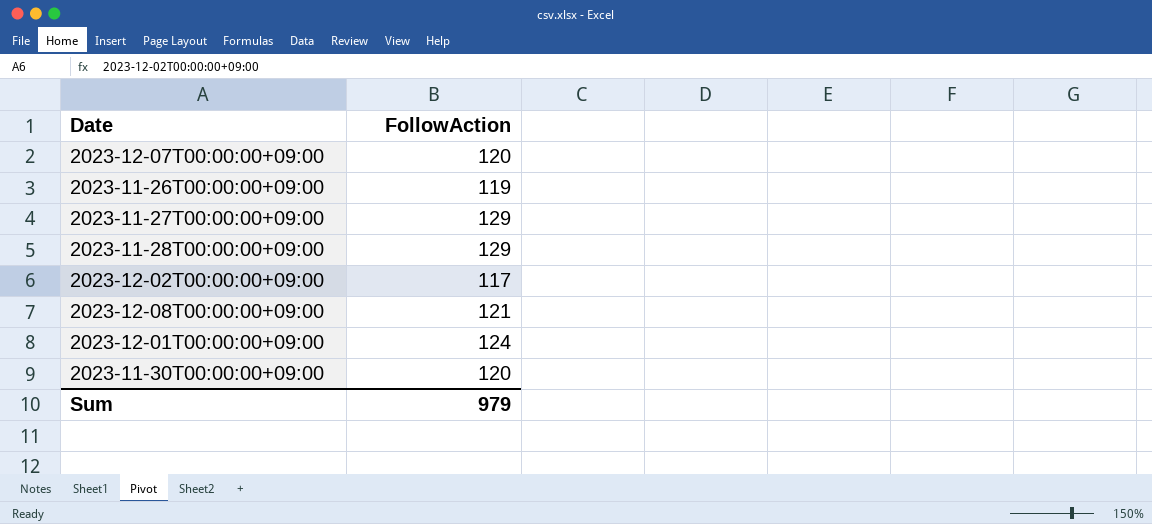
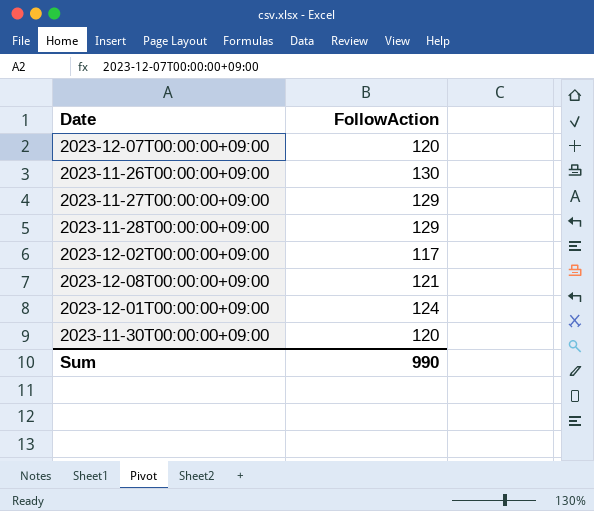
2023-11-26T00:00:00+09:00 | FollowAction: 119 -> 130
Sum | FollowAction: 979 -> 990

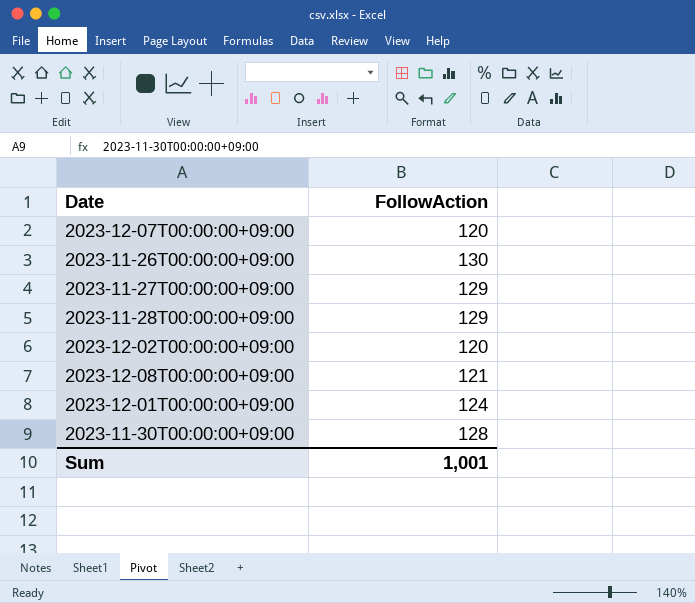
2023-12-02T00:00:00+09:00 | FollowAction: 117 -> 120
2023-11-30T00:00:00+09:00 | FollowAction: 120 -> 128
Sum | FollowAction: 990 -> 1,001

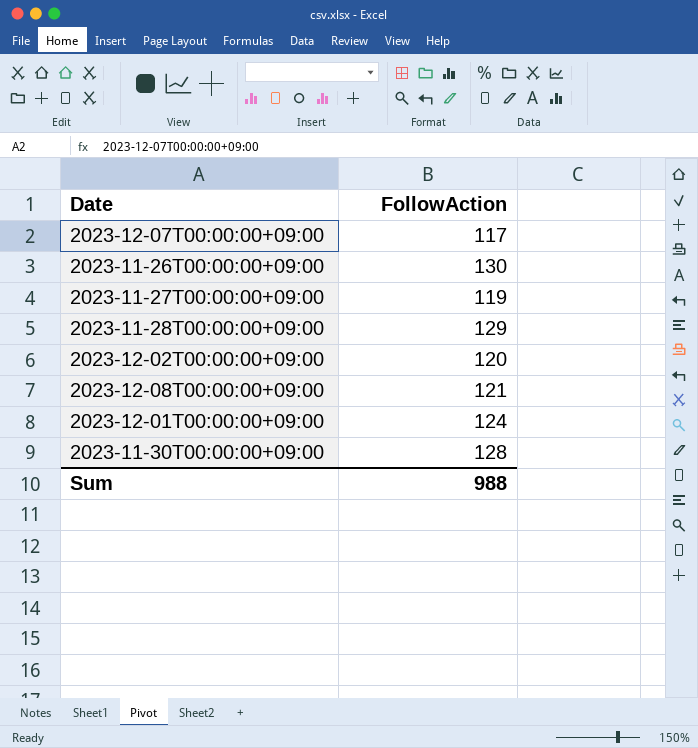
2023-12-07T00:00:00+09:00 | FollowAction: 120 -> 117
2023-11-27T00:00:00+09:00 | FollowAction: 129 -> 119
Sum | FollowAction: 1,001 -> 988

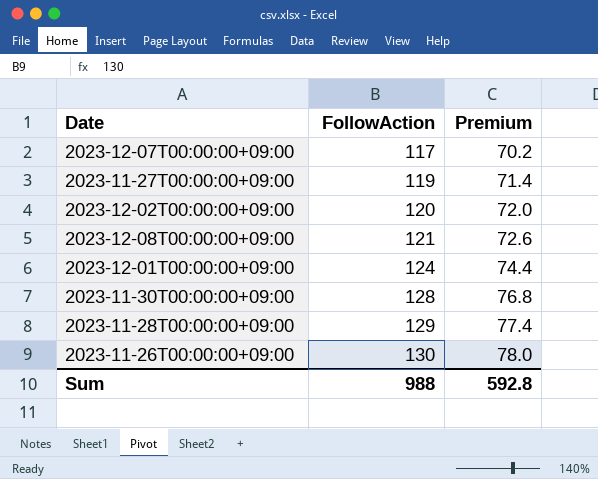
row order: none -> FollowAction ascending
column Premium | formula: none -> [FollowAction] * 0.6

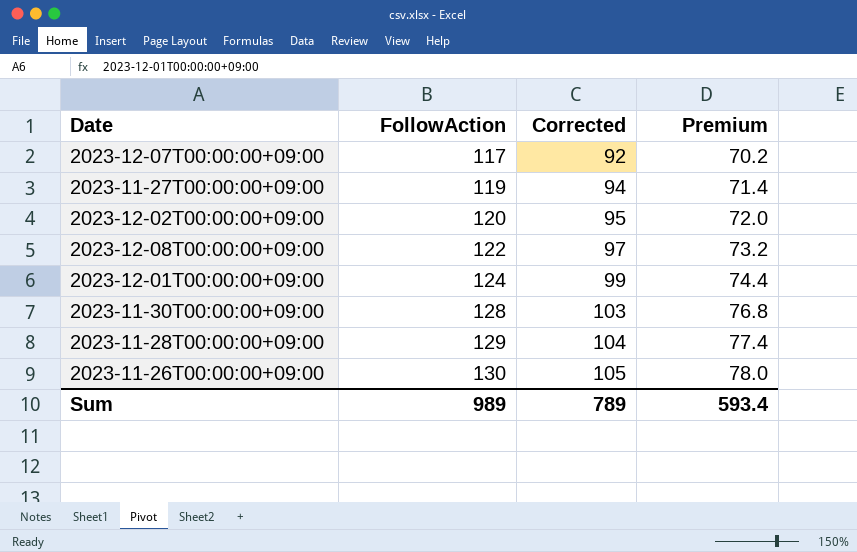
column Corrected | formula: none -> [FollowAction] - 25
2023-12-08T00:00:00+09:00 | FollowAction: 121 -> 122
2023-12-08T00:00:00+09:00 | Premium: 72.6 -> 73.2
Sum | FollowAction: 988 -> 989
Sum | Premium: 592.8 -> 593.4

